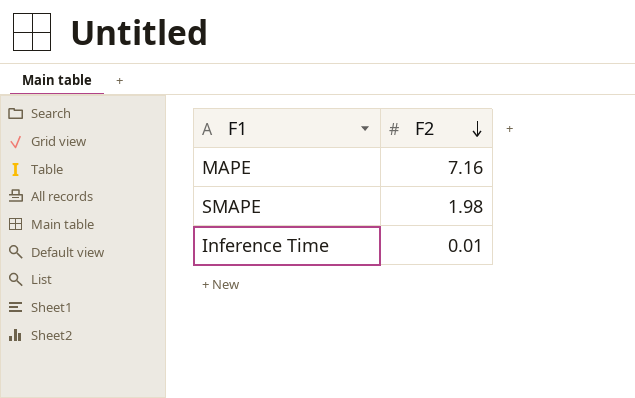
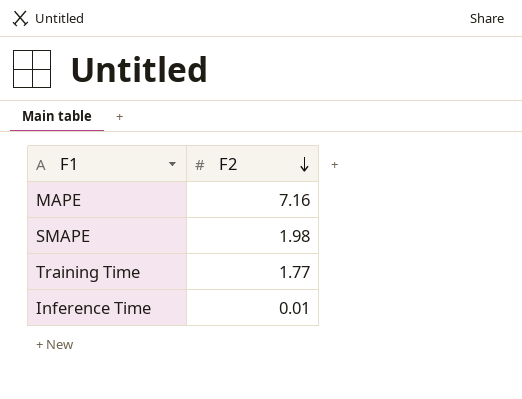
row Training Time: none -> 1.77

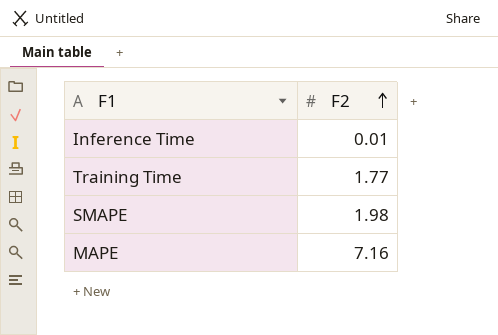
row order: F2 descending -> F2 ascending

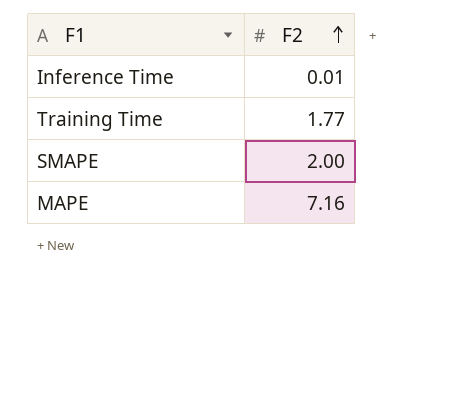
SMAPE | F2: 1.98 -> 2.00

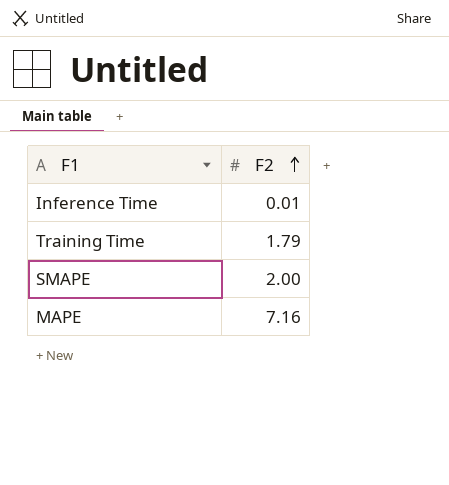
Training Time | F2: 1.77 -> 1.79

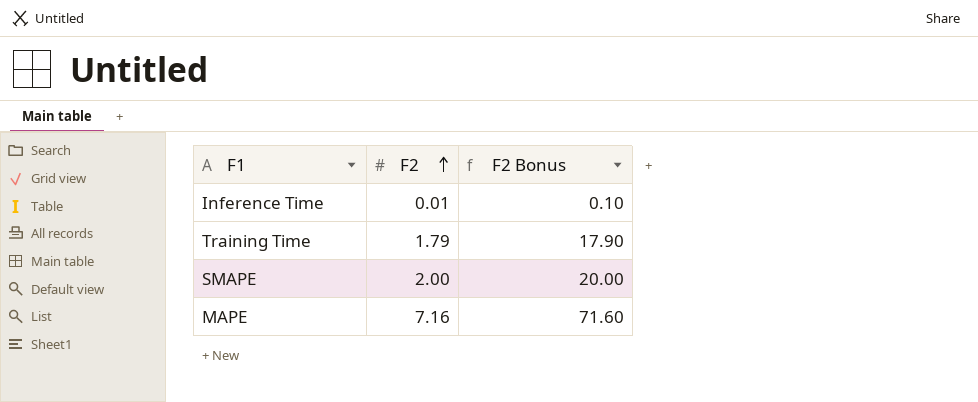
column F2 Bonus | formula: none -> [F2] * 10

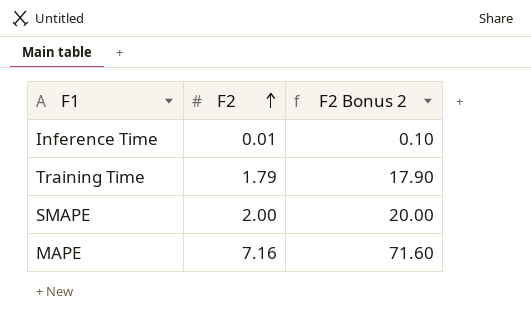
column name: F2 Bonus -> F2 Bonus 2

